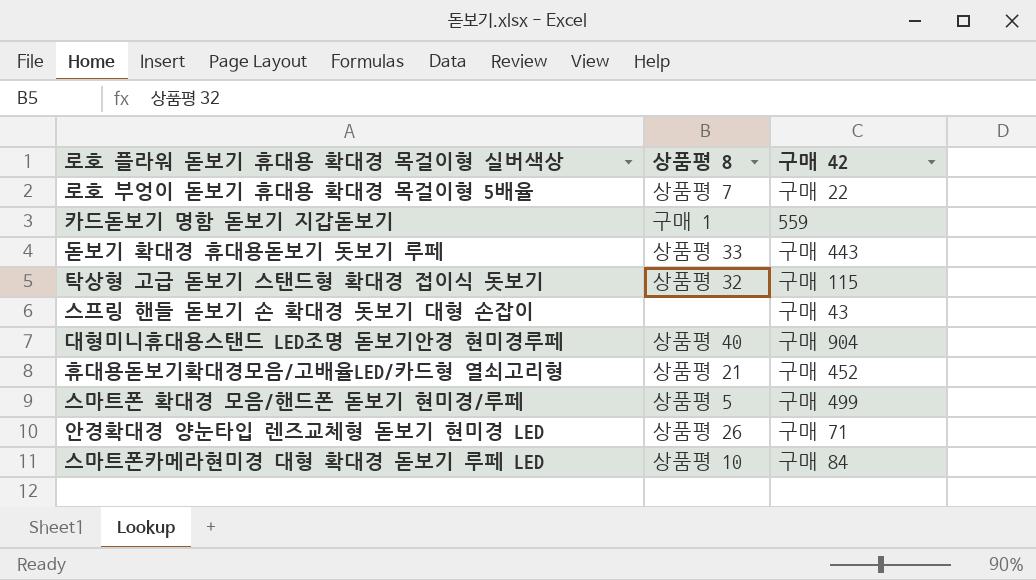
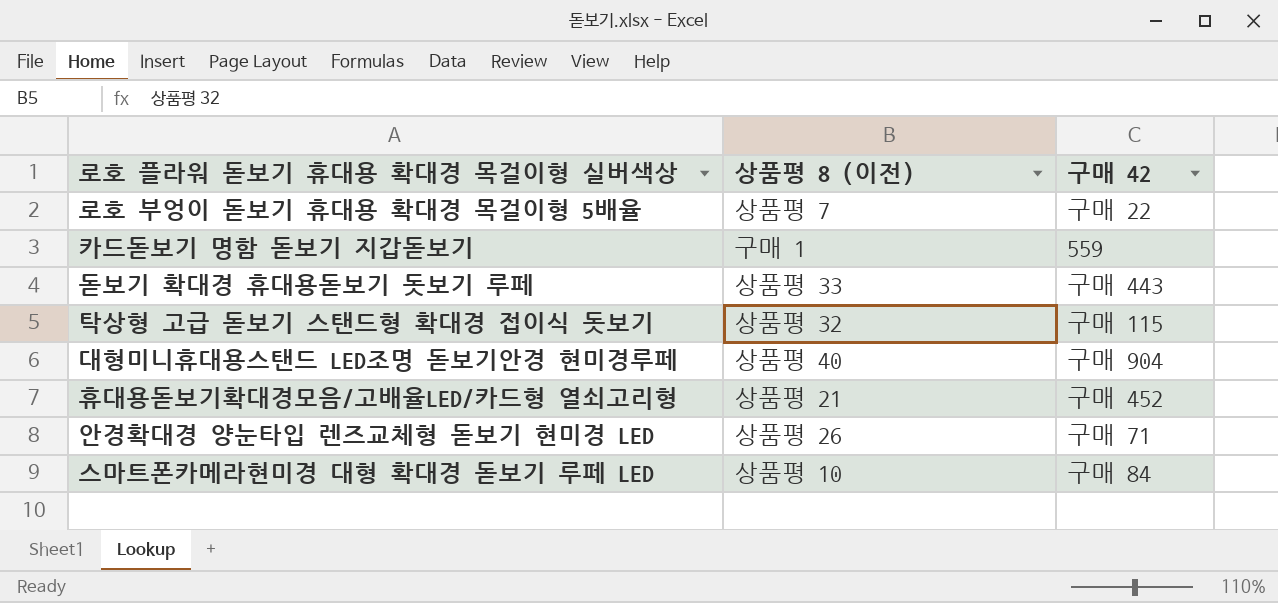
column name: 상품평 8 -> 상품평 8 (이전)
row 스프링 핸들 돋보기 손 확대경 돗보기 대형 손잡이: none | 구매 43 -> none
row 스마트폰 확대경 모음/핸드폰 돋보기 현미경/루페: 상품평 5 | 구매 499 -> none

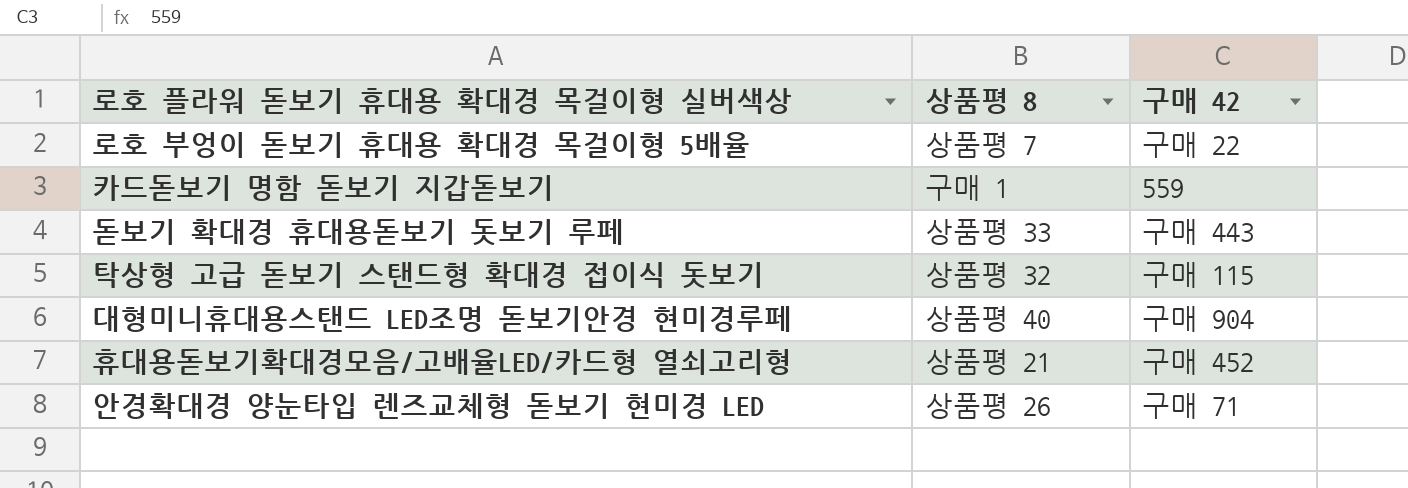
column name: 상품평 8 (이전) -> 상품평 8
row 스마트폰카메라현미경 대형 확대경 돋보기 루페 LED: 상품평 10 | 구매 84 -> none

